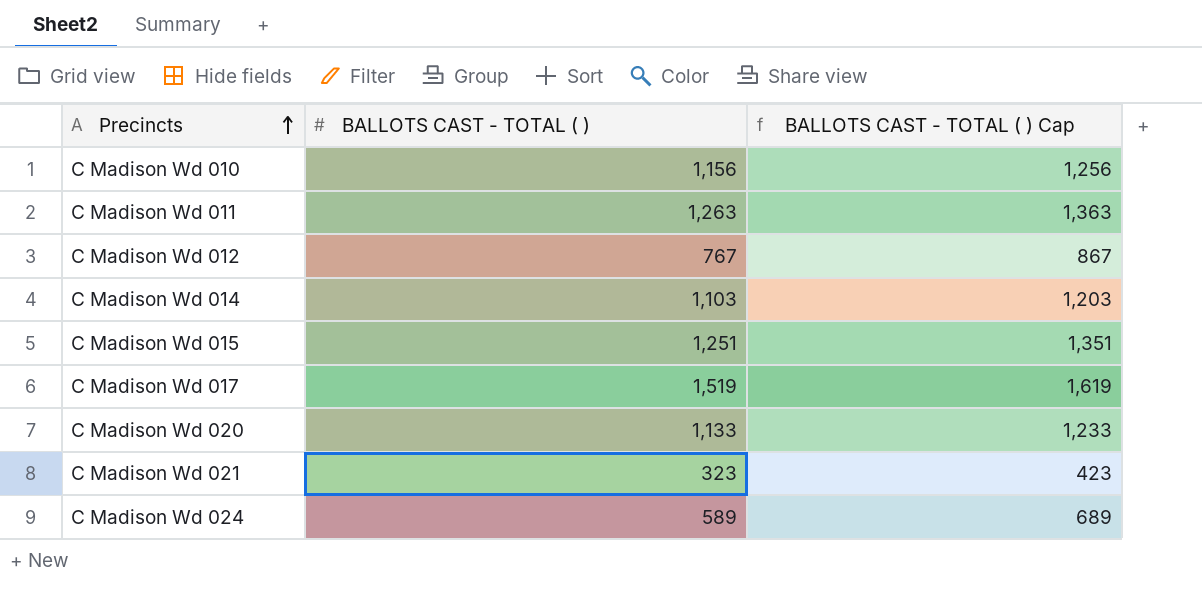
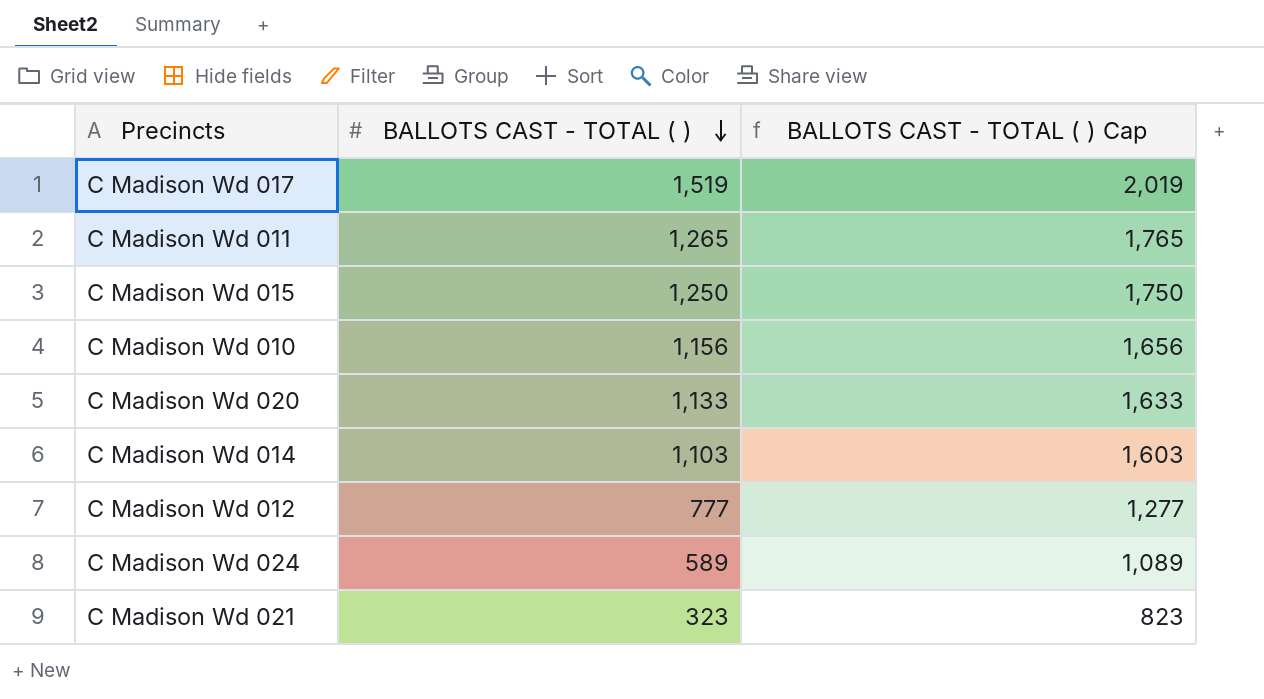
row order: Precincts ascending -> BALLOTS CAST - TOTAL ( ) descending
column BALLOTS CAST - TOTAL ( ) Cap | formula: [BALLOTS CAST - TOTAL ( )] + 100 -> [BALLOTS CAST - TOTAL ( )] + 500
C Madison Wd 011 | BALLOTS CAST - TOTAL ( ): 1,263 -> 1,265
C Madison Wd 015 | BALLOTS CAST - TOTAL ( ): 1,251 -> 1,250
C Madison Wd 012 | BALLOTS CAST - TOTAL ( ): 767 -> 777

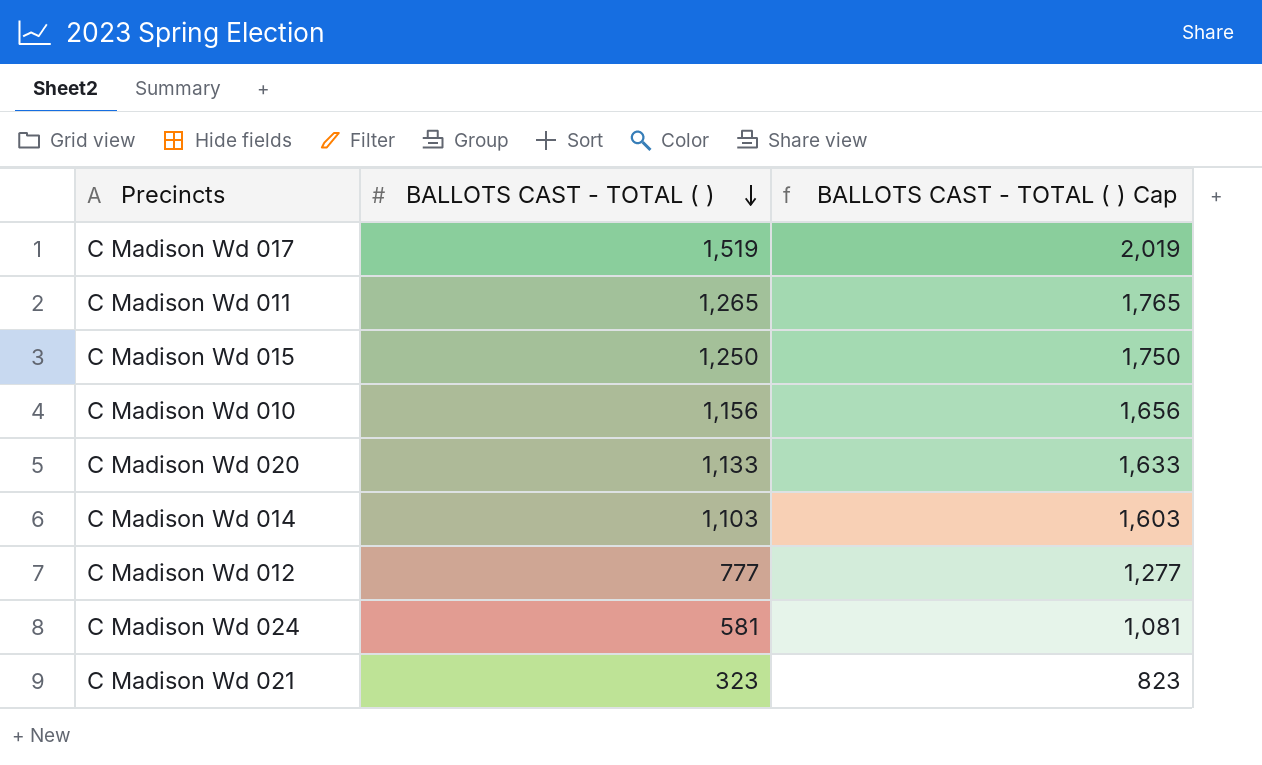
C Madison Wd 024 | BALLOTS CAST - TOTAL ( ): 589 -> 581
C Madison Wd 024 | BALLOTS CAST - TOTAL ( ) Cap: 1,089 -> 1,081

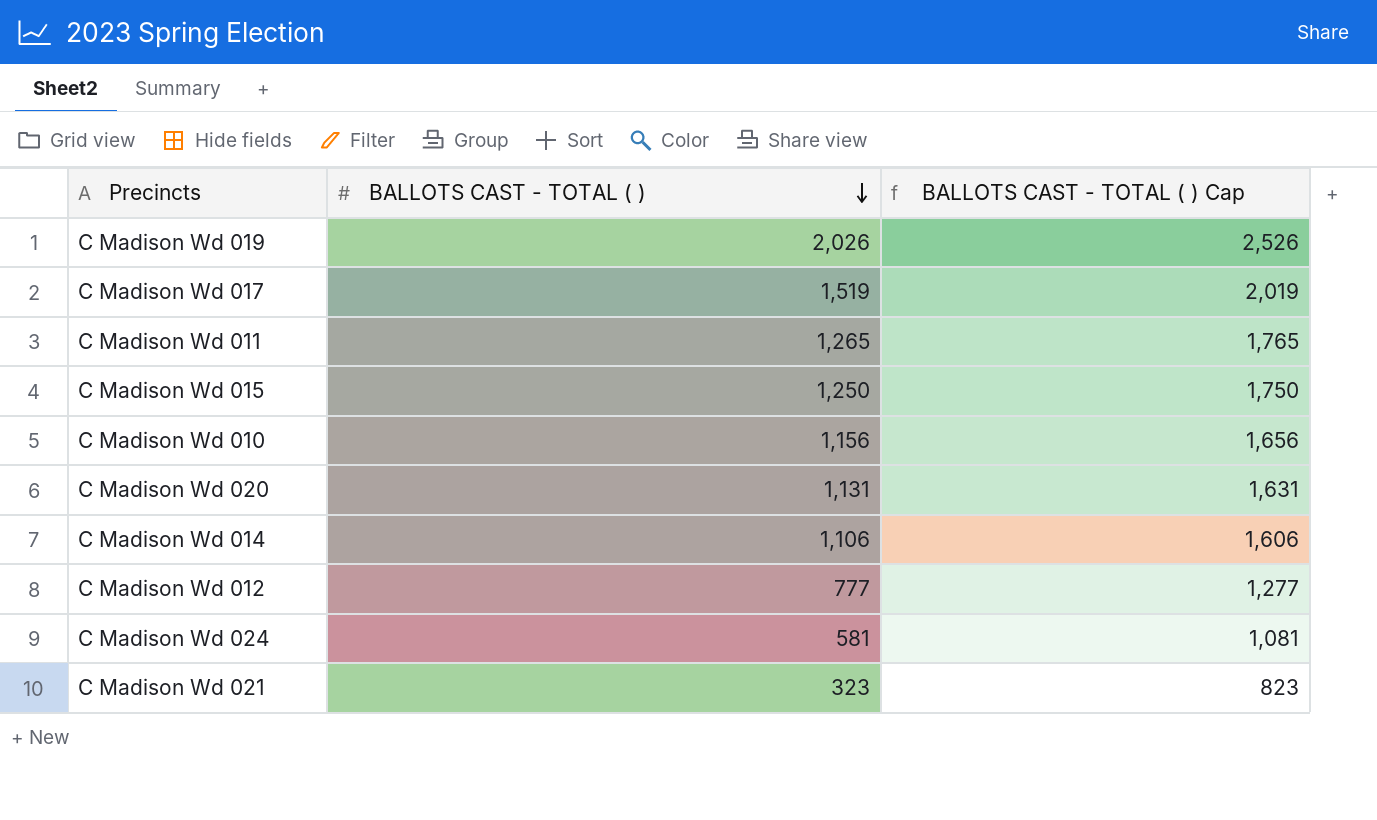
row C Madison Wd 019: none -> 2,026 | 2,526
C Madison Wd 020 | BALLOTS CAST - TOTAL ( ): 1,133 -> 1,131
C Madison Wd 020 | BALLOTS CAST - TOTAL ( ) Cap: 1,633 -> 1,631
C Madison Wd 014 | BALLOTS CAST - TOTAL ( ): 1,103 -> 1,106
C Madison Wd 014 | BALLOTS CAST - TOTAL ( ) Cap: 1,603 -> 1,606

